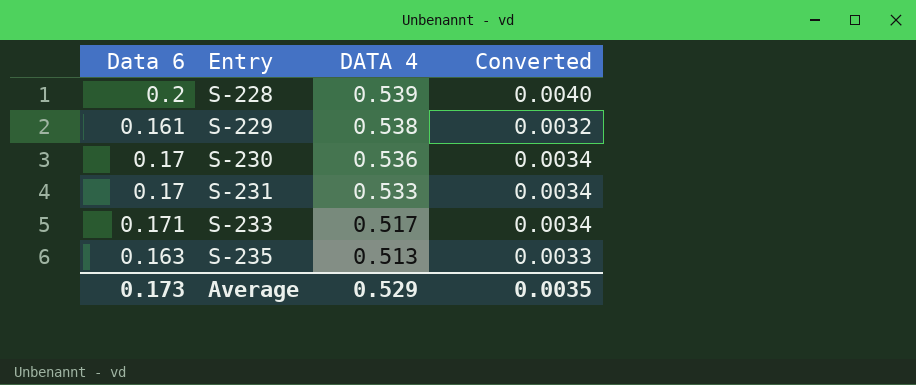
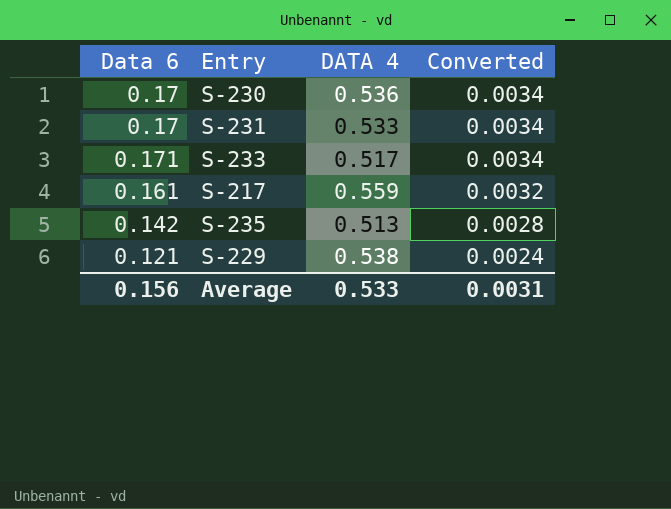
row order: Entry ascending -> Converted descending
row S-228: 0.2 | 0.539 | 0.0040 -> none
row S-217: none -> 0.161 | 0.559 | 0.0032
S-235 | Data 6: 0.163 -> 0.142
S-235 | Converted: 0.0033 -> 0.0028
S-229 | Data 6: 0.161 -> 0.121
S-229 | Converted: 0.0032 -> 0.0024
Average | Data 6: 0.173 -> 0.156
Average | DATA 4: 0.529 -> 0.533
Average | Converted: 0.0035 -> 0.0031

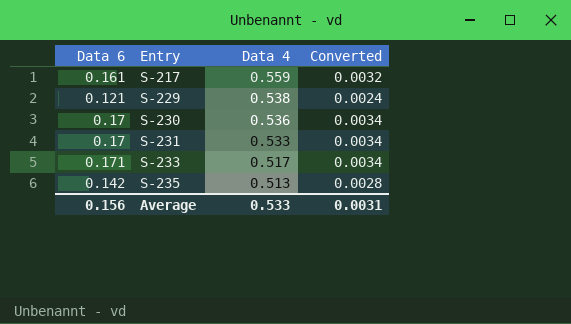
row order: Converted descending -> Entry ascending
column name: DATA 4 -> Data 4

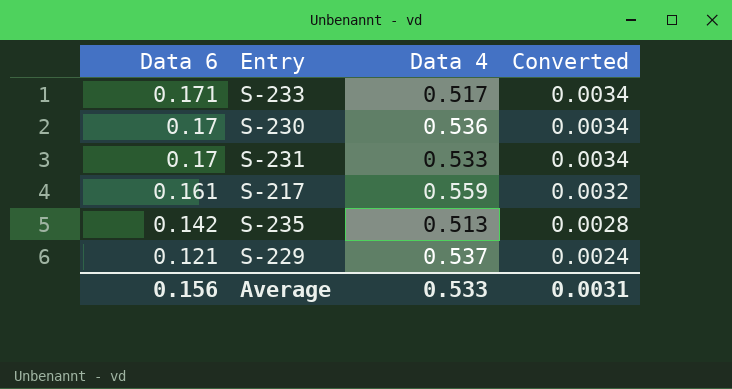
row order: Entry ascending -> Data 6 descending
S-229 | Data 4: 0.538 -> 0.537

